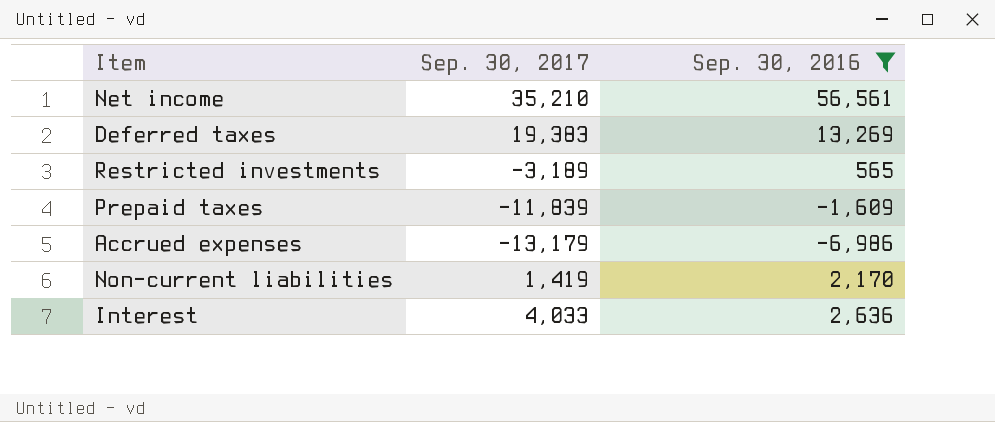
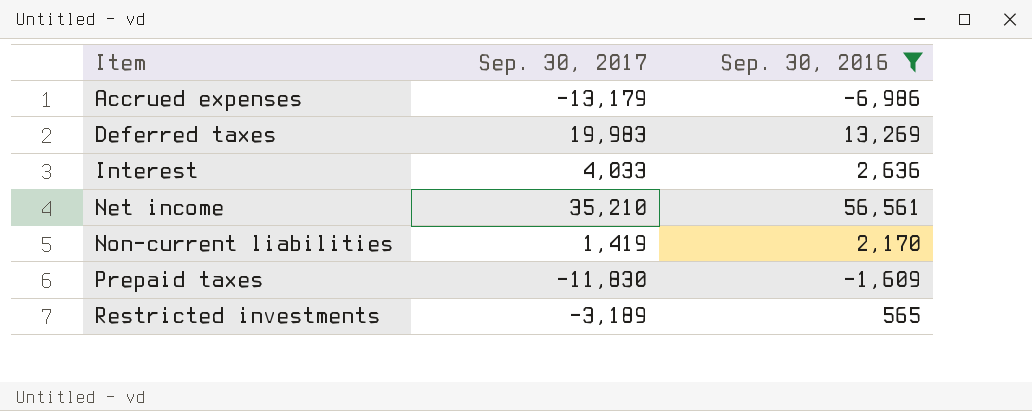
row order: none -> Item ascending
Deferred taxes | Sep. 30, 2017: 19,383 -> 19,983
Prepaid taxes | Sep. 30, 2017: -11,839 -> -11,830

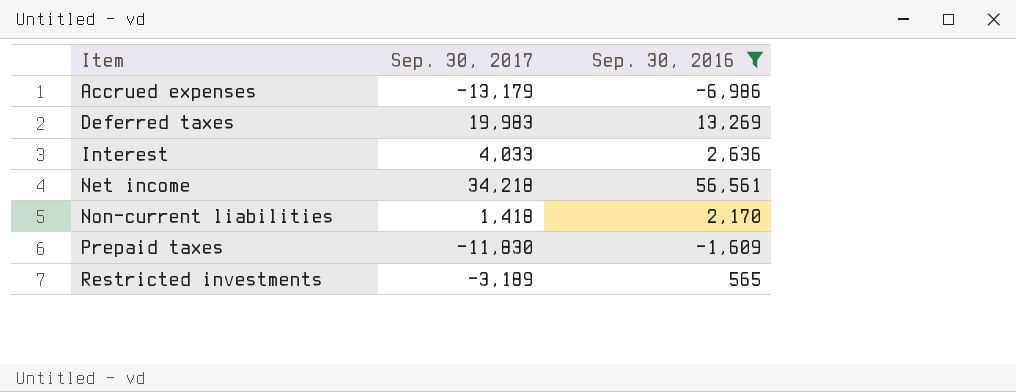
Net income | Sep. 30, 2017: 35,210 -> 34,218
Non-current liabilities | Sep. 30, 2017: 1,419 -> 1,418

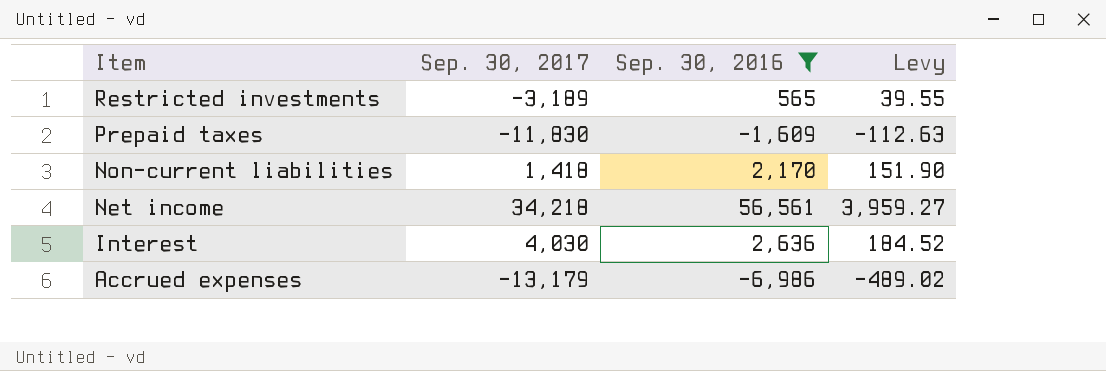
row order: Item ascending -> Item descending
column Levy | formula: none -> [Sep. 30, 2016] * 0.07
row Deferred taxes: 19,983 | 13,269 -> none
Interest | Sep. 30, 2017: 4,033 -> 4,030

